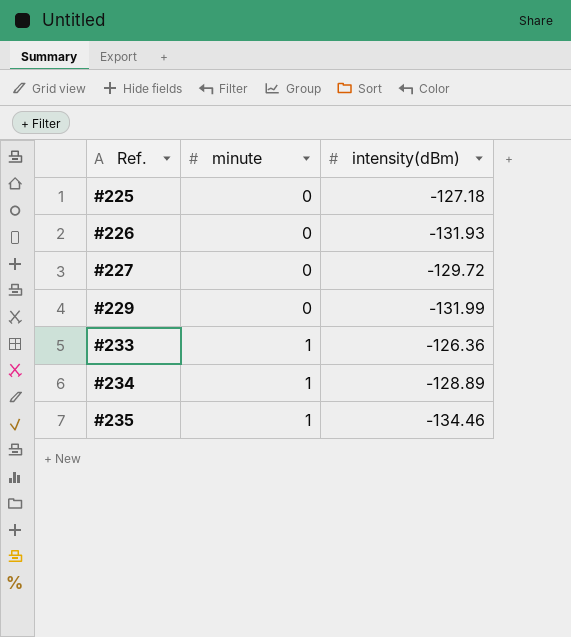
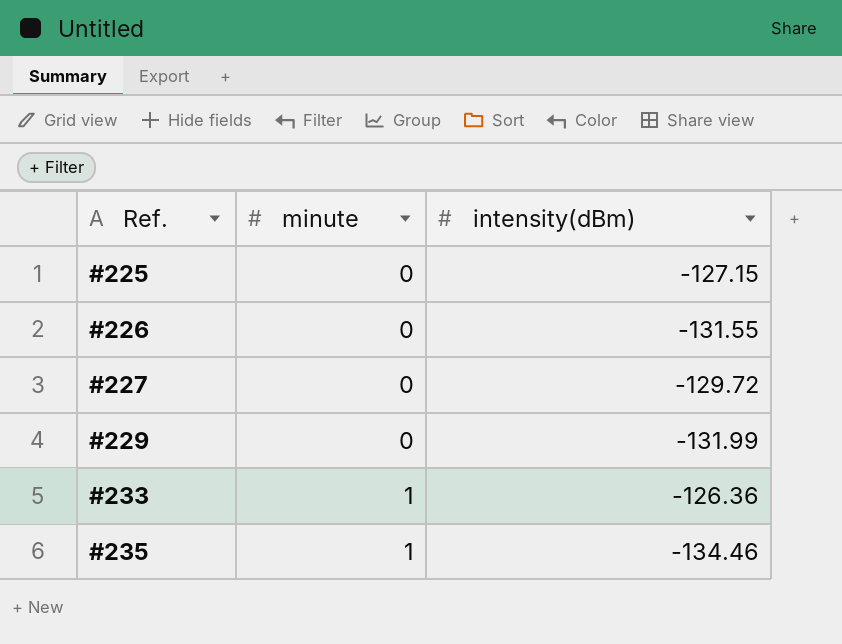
row #234: 1 | -128.89 -> none
#225 | intensity(dBm): -127.18 -> -127.15
#226 | intensity(dBm): -131.93 -> -131.55

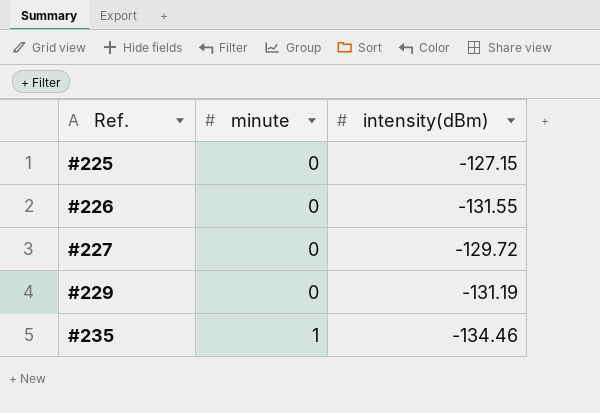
row #233: 1 | -126.36 -> none
#229 | intensity(dBm): -131.99 -> -131.19

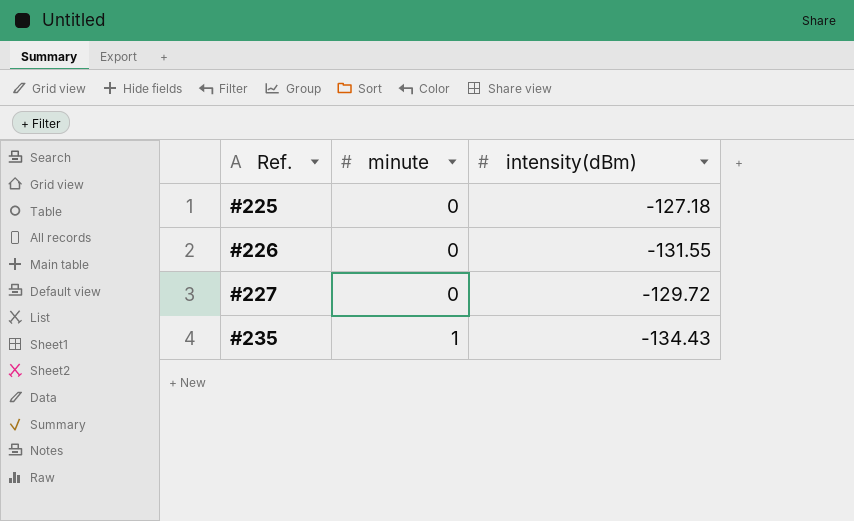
row #229: 0 | -131.19 -> none
#225 | intensity(dBm): -127.15 -> -127.18
#235 | intensity(dBm): -134.46 -> -134.43

